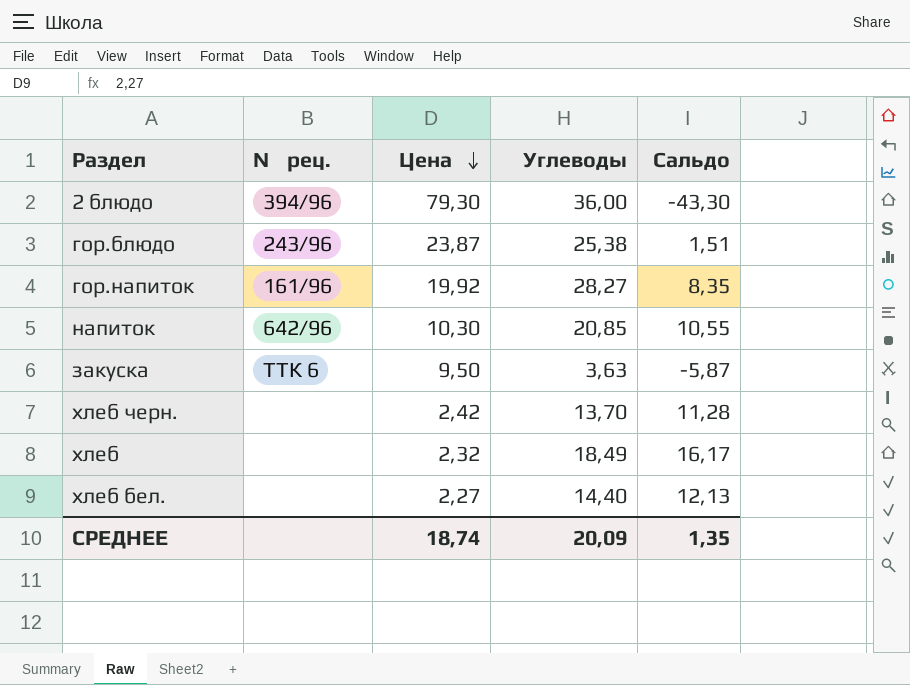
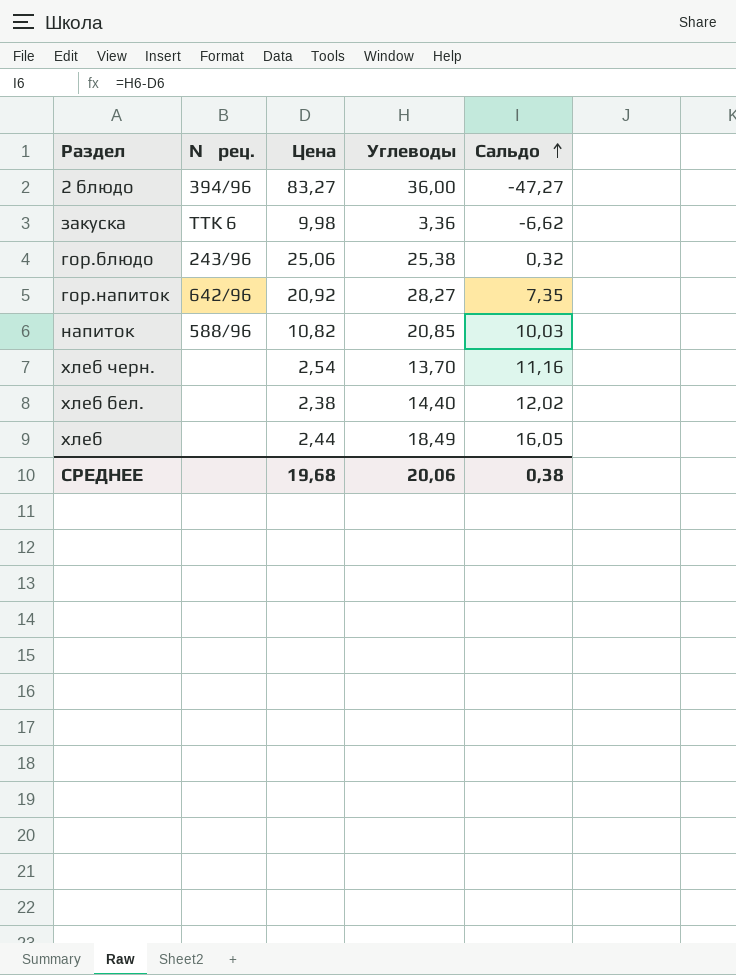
row order: Цена descending -> Сальдо ascending
2 блюдо | Цена: 79,30 -> 83,27
2 блюдо | Сальдо: -43,30 -> -47,27
закуска | Цена: 9,50 -> 9,98
закуска | Углеводы: 3,63 -> 3,36
закуска | Сальдо: -5,87 -> -6,62
гор.блюдо | Цена: 23,87 -> 25,06
гор.блюдо | Сальдо: 1,51 -> 0,32
гор.напиток | № рец.: 161/96 -> 642/96
гор.напиток | Цена: 19,92 -> 20,92
гор.напиток | Сальдо: 8,35 -> 7,35
напиток | № рец.: 642/96 -> 588/96
напиток | Цена: 10,30 -> 10,82
напиток | Сальдо: 10,55 -> 10,03
хлеб черн. | Цена: 2,42 -> 2,54
хлеб черн. | Сальдо: 11,28 -> 11,16
хлеб бел. | Цена: 2,27 -> 2,38
хлеб бел. | Сальдо: 12,13 -> 12,02
хлеб | Цена: 2,32 -> 2,44
хлеб | Сальдо: 16,17 -> 16,05
СРЕДНЕЕ | Цена: 18,74 -> 19,68
СРЕДНЕЕ | Углеводы: 20,09 -> 20,06
СРЕДНЕЕ | Сальдо: 1,35 -> 0,38

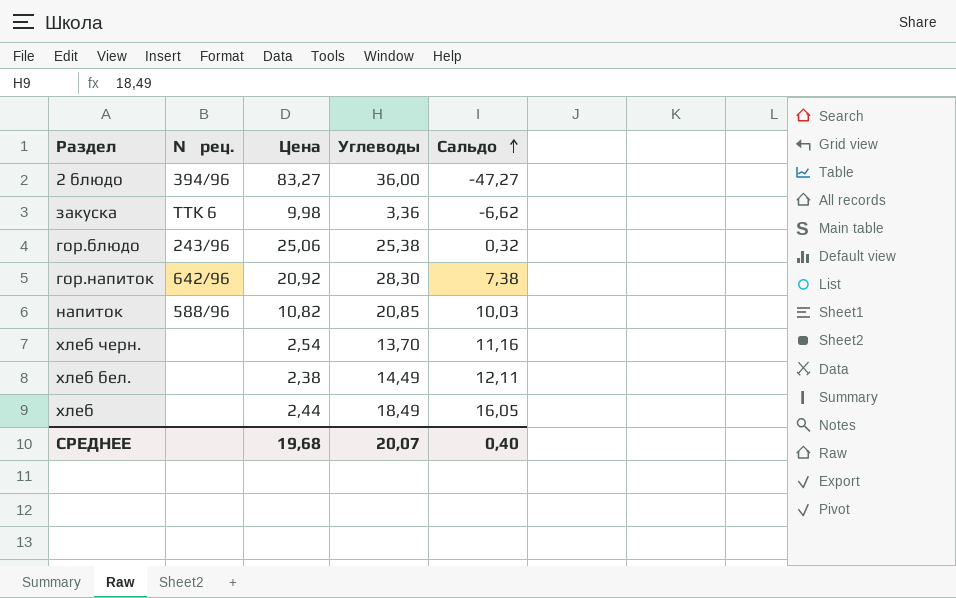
гор.напиток | Углеводы: 28,27 -> 28,30
гор.напиток | Сальдо: 7,35 -> 7,38
хлеб бел. | Углеводы: 14,40 -> 14,49
хлеб бел. | Сальдо: 12,02 -> 12,11
СРЕДНЕЕ | Углеводы: 20,06 -> 20,07
СРЕДНЕЕ | Сальдо: 0,38 -> 0,40

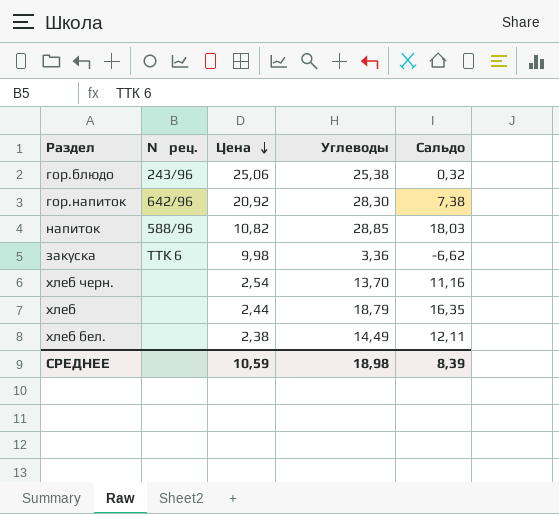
row order: Сальдо ascending -> Цена descending
row 2 блюдо: 394/96 | 83,27 | 36,00 | -47,27 -> none
напиток | Углеводы: 20,85 -> 28,85
напиток | Сальдо: 10,03 -> 18,03
хлеб | Углеводы: 18,49 -> 18,79
хлеб | Сальдо: 16,05 -> 16,35
СРЕДНЕЕ | Цена: 19,68 -> 10,59
СРЕДНЕЕ | Углеводы: 20,07 -> 18,98
СРЕДНЕЕ | Сальдо: 0,40 -> 8,39

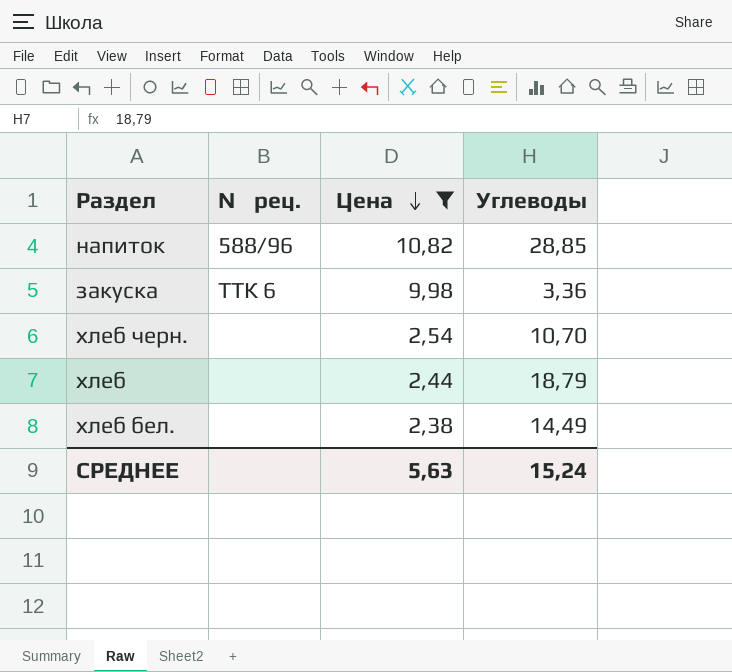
filter: none -> Цена <= 10,82
column Сальдо | formula: [Углеводы] - [Цена] -> none
хлеб черн. | Углеводы: 13,70 -> 10,70
СРЕДНЕЕ | Цена: 10,59 -> 5,63
СРЕДНЕЕ | Углеводы: 18,98 -> 15,24

